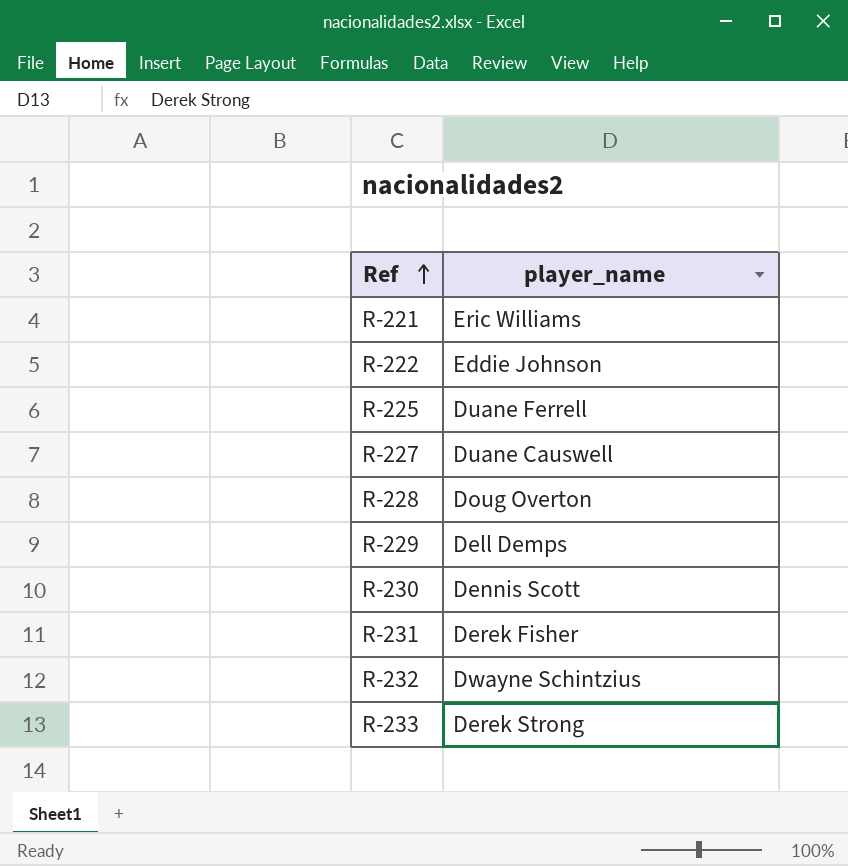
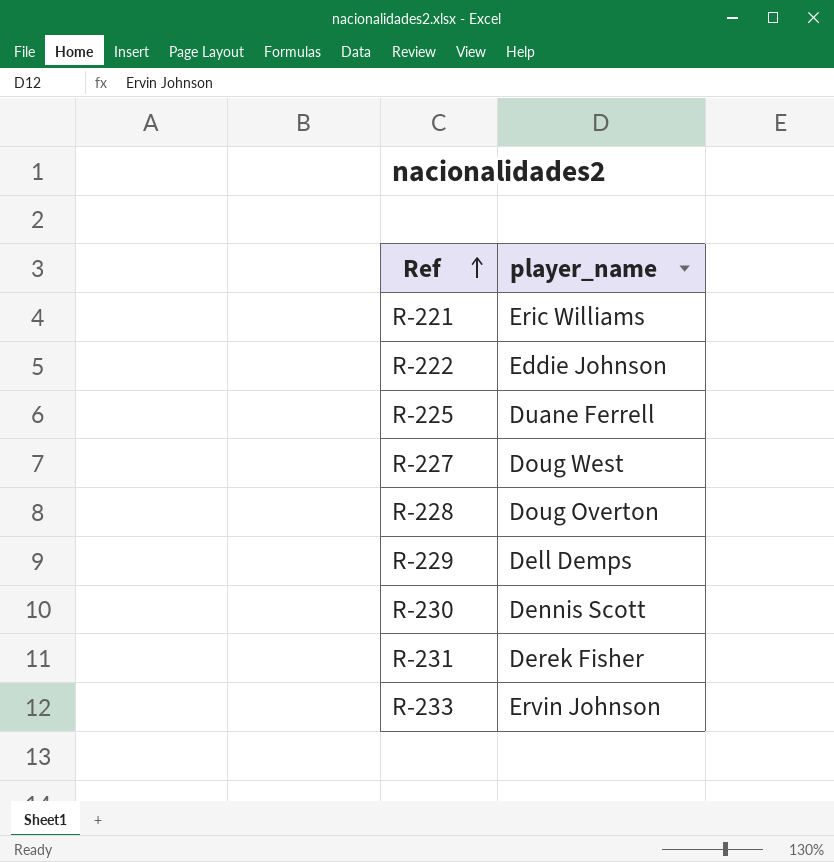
row R-232: Dwayne Schintzius -> none
R-227 | player_name: Duane Causwell -> Doug West
R-233 | player_name: Derek Strong -> Ervin Johnson

